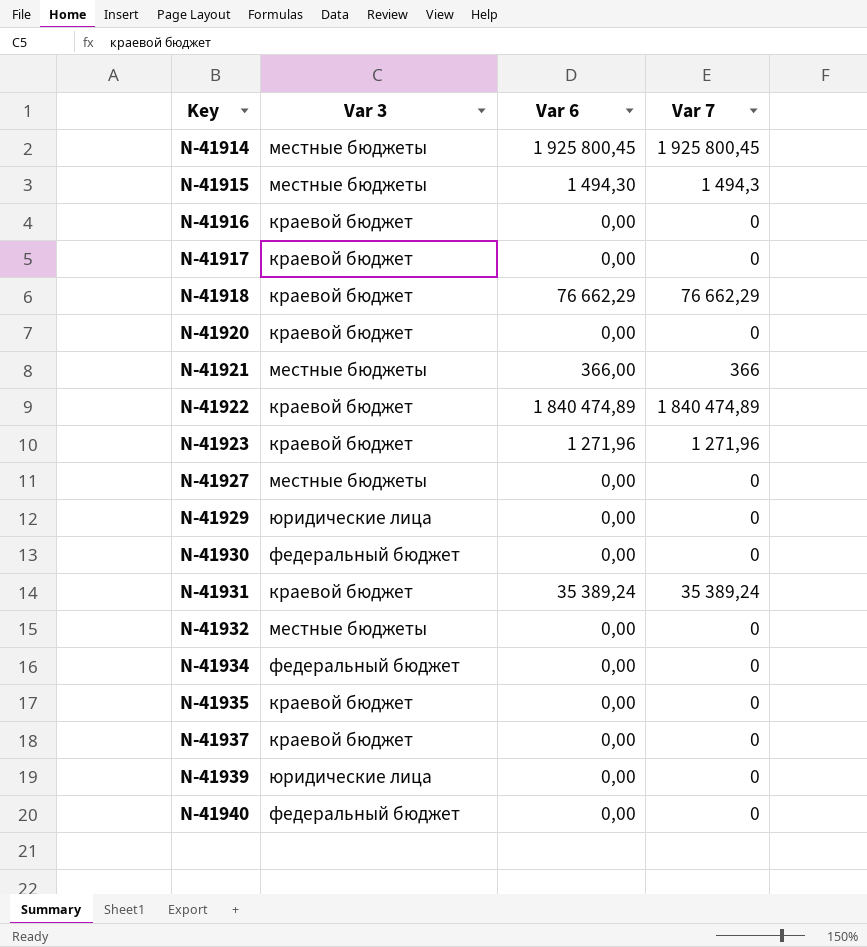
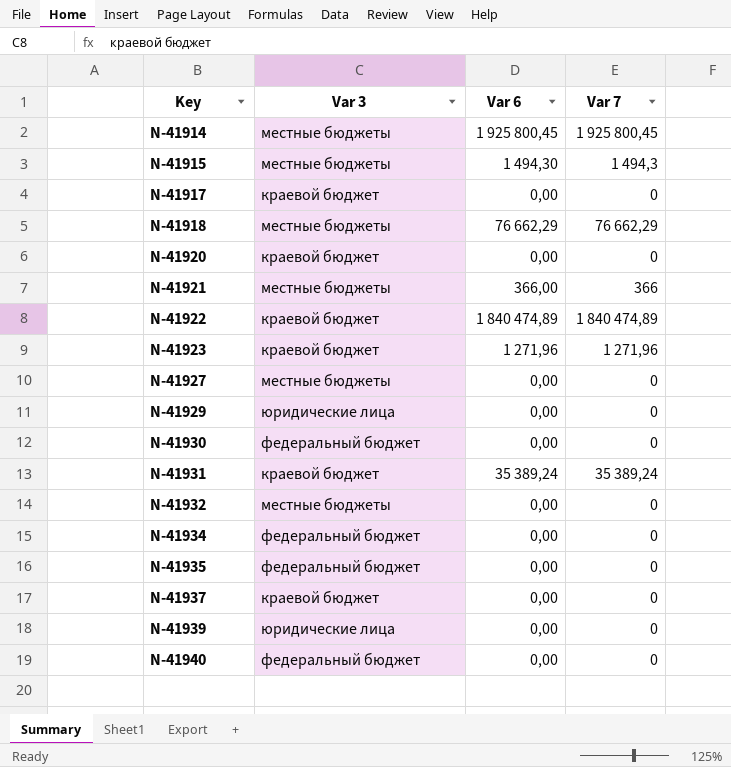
row N-41916: краевой бюджет | 0,00 | 0 -> none
N-41918 | Var 3: краевой бюджет -> местные бюджеты
N-41935 | Var 3: краевой бюджет -> федеральный бюджет

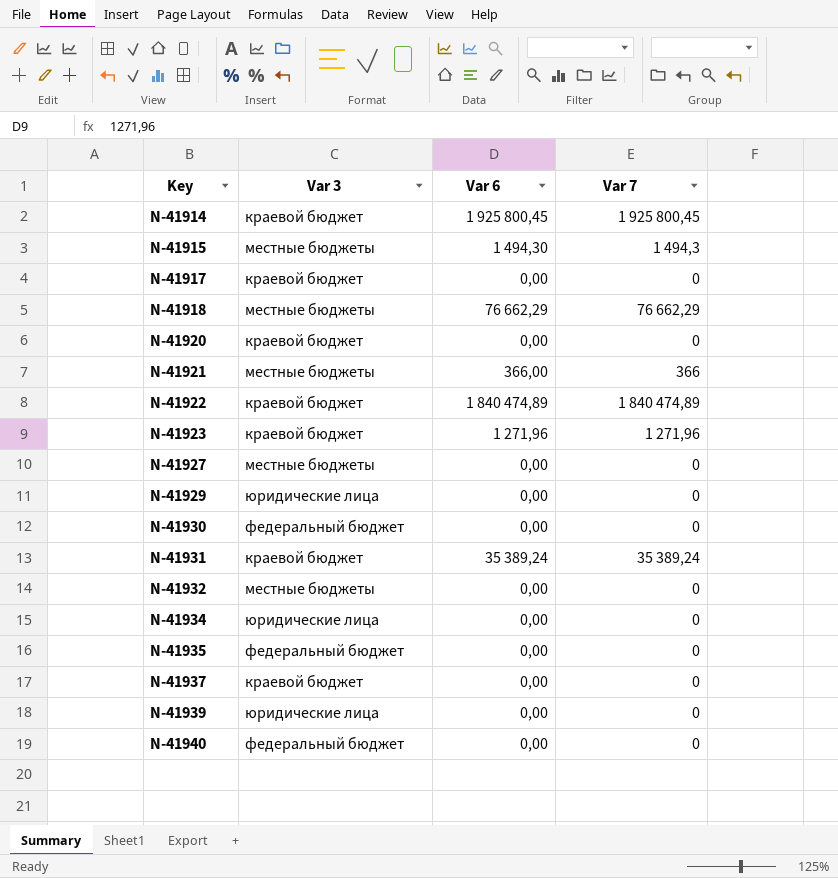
N-41914 | Var 3: местные бюджеты -> краевой бюджет
N-41934 | Var 3: федеральный бюджет -> юридические лица

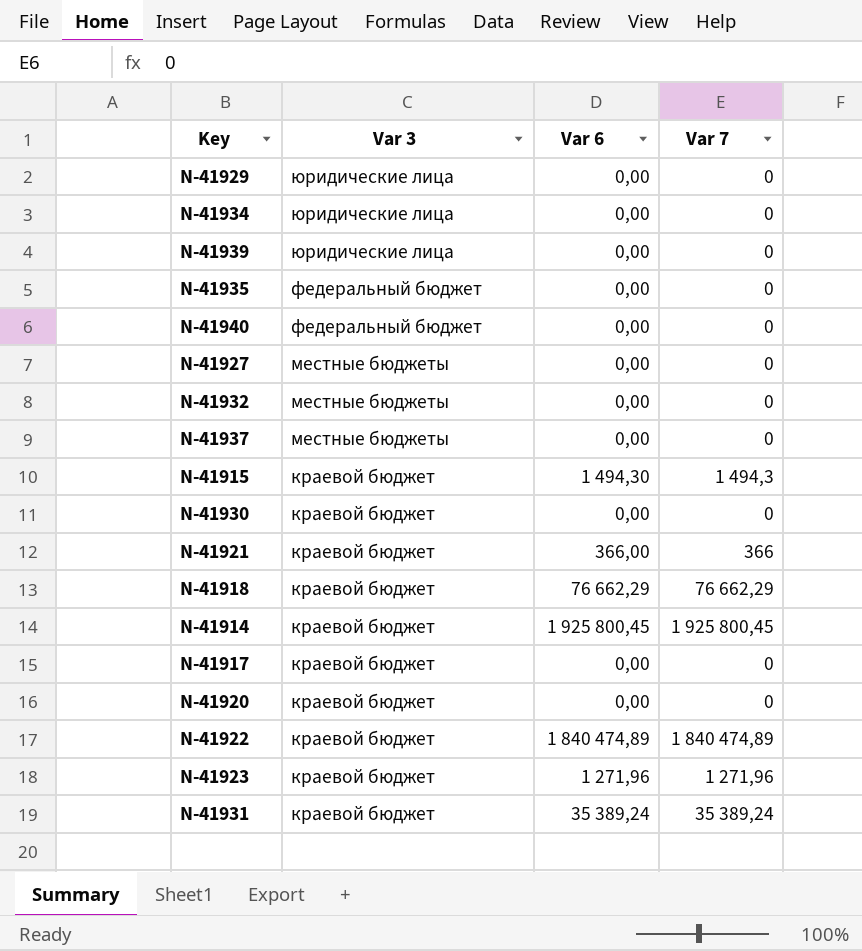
row order: Key ascending -> Var 3 descending
N-41937 | Var 3: краевой бюджет -> местные бюджеты
N-41915 | Var 3: местные бюджеты -> краевой бюджет
N-41930 | Var 3: федеральный бюджет -> краевой бюджет
N-41921 | Var 3: местные бюджеты -> краевой бюджет
N-41918 | Var 3: местные бюджеты -> краевой бюджет

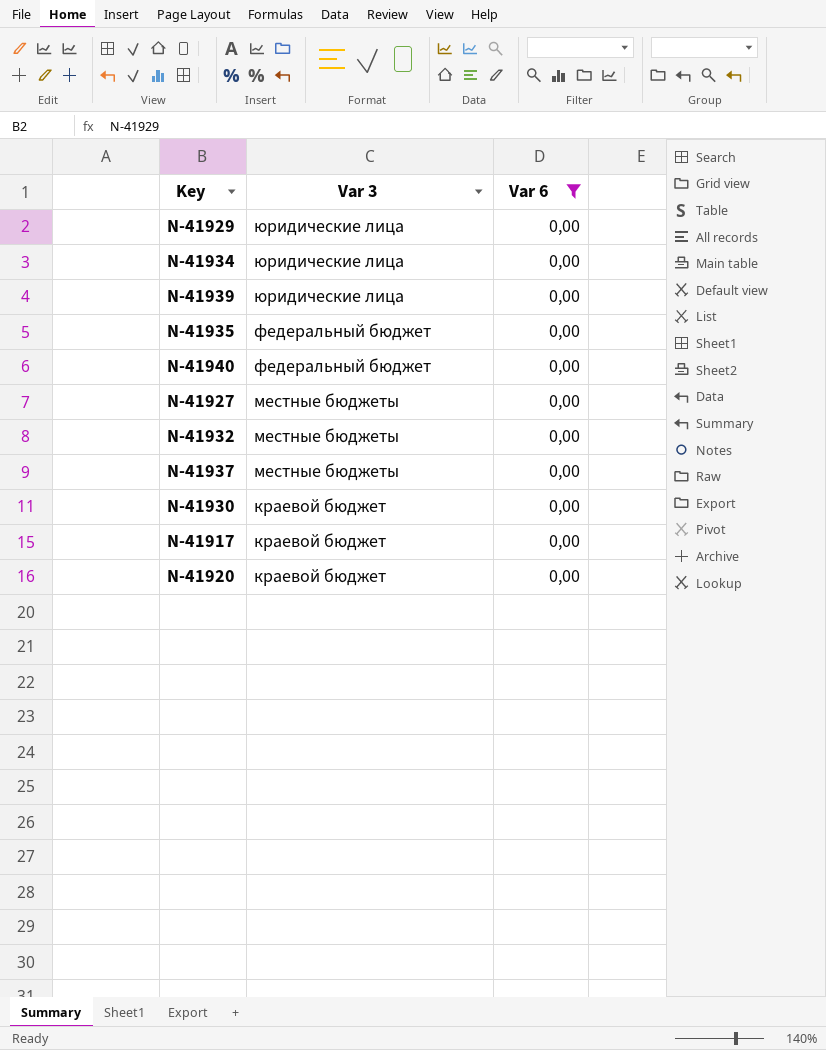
filter: none -> Var 6 = 0,00
column Var 7 | position: 4 -> none

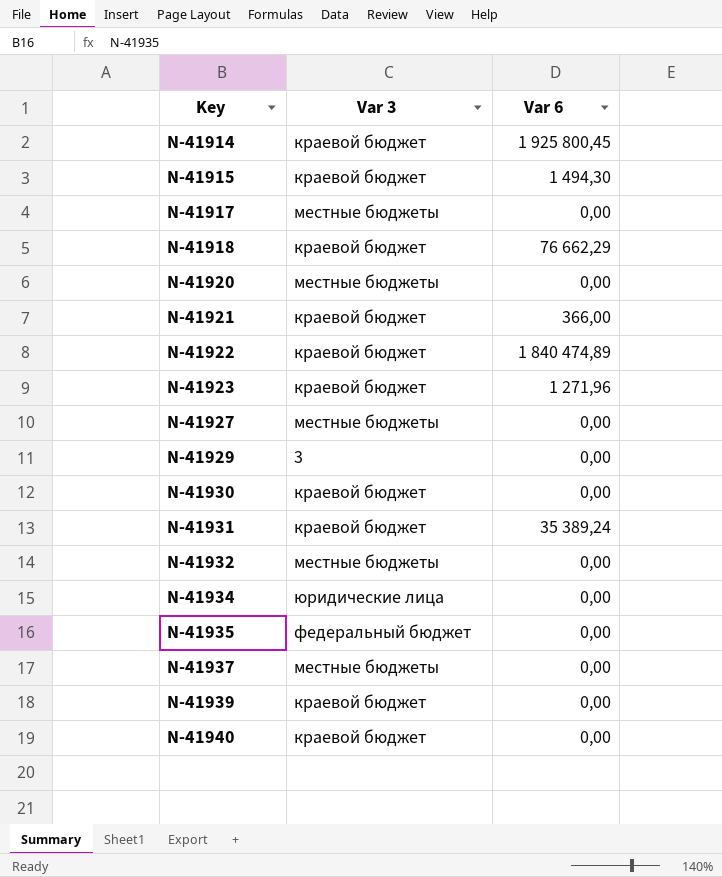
filter: Var 6 = 0,00 -> none
row order: Var 3 descending -> Key ascending
N-41917 | Var 3: краевой бюджет -> местные бюджеты
N-41920 | Var 3: краевой бюджет -> местные бюджеты
N-41929 | Var 3: юридические лица -> 3
N-41939 | Var 3: юридические лица -> краевой бюджет
N-41940 | Var 3: федеральный бюджет -> краевой бюджет

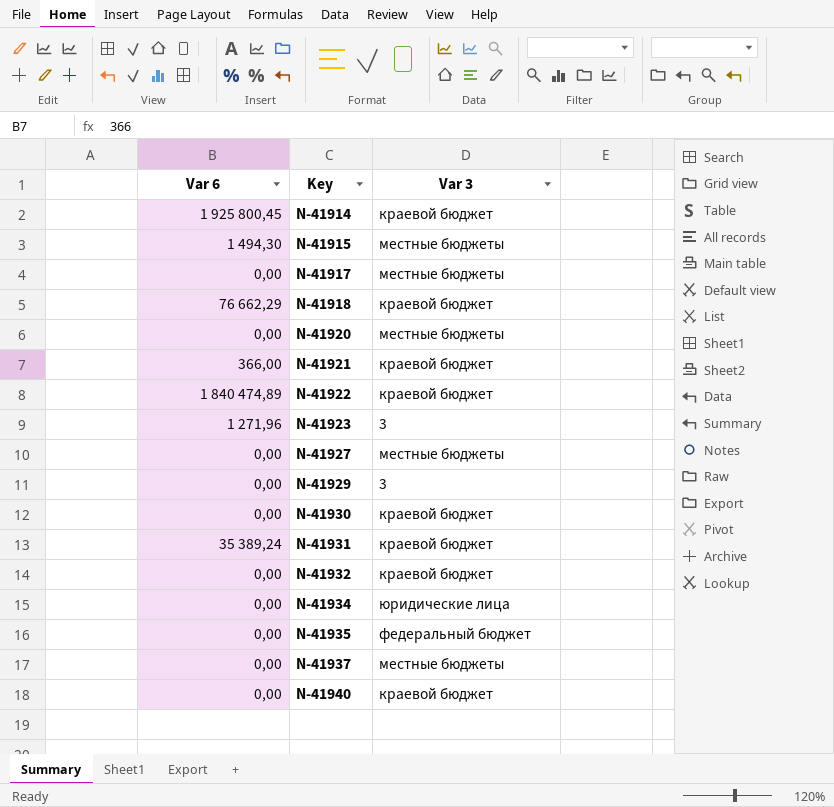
column Var 6 | position: 3 -> 1
row N-41939: краевой бюджет | 0,00 -> none
N-41915 | Var 3: краевой бюджет -> местные бюджеты
N-41923 | Var 3: краевой бюджет -> 3
N-41932 | Var 3: местные бюджеты -> краевой бюджет

